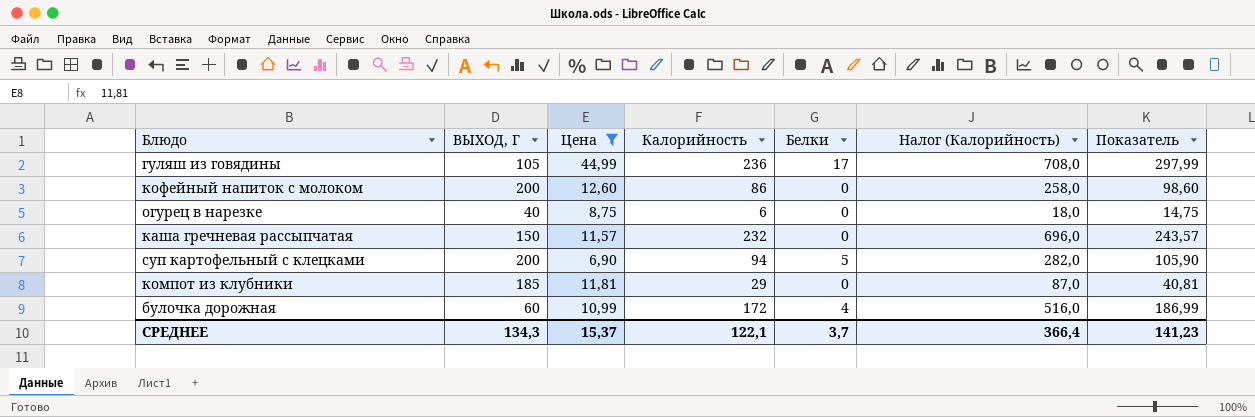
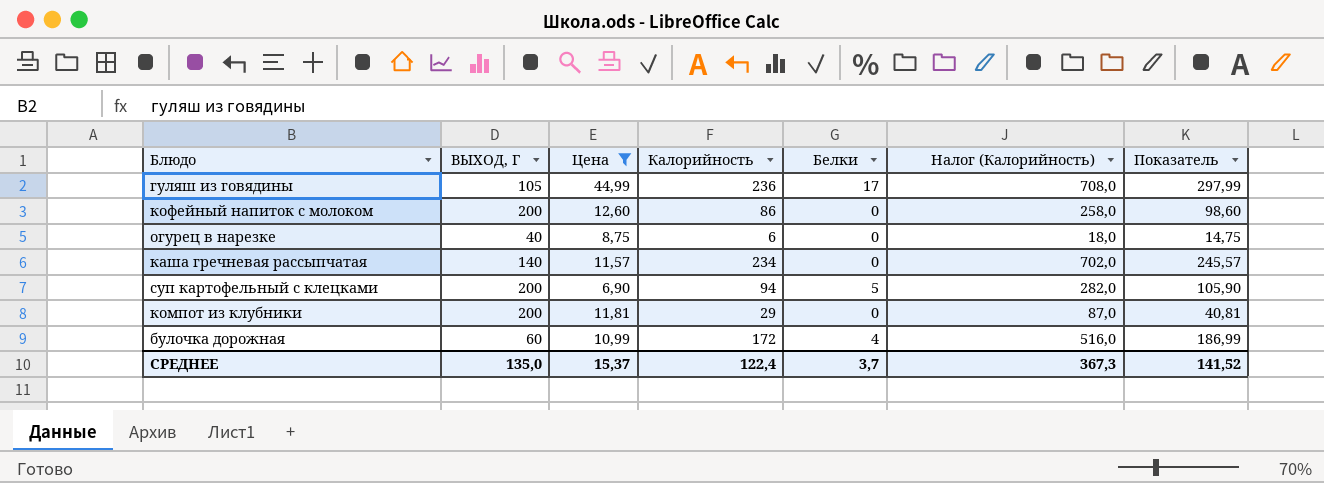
каша гречневая рассыпчатая | ВЫХОД, Г: 150 -> 140
каша гречневая рассыпчатая | Калорийность: 232 -> 234
каша гречневая рассыпчатая | Налог (Калорийность): 696,0 -> 702,0
каша гречневая рассыпчатая | Показатель: 243,57 -> 245,57
компот из клубники | ВЫХОД, Г: 185 -> 200
СРЕДНЕЕ | ВЫХОД, Г: 134,3 -> 135,0
СРЕДНЕЕ | Калорийность: 122,1 -> 122,4
СРЕДНЕЕ | Налог (Калорийность): 366,4 -> 367,3
СРЕДНЕЕ | Показатель: 141,23 -> 141,52

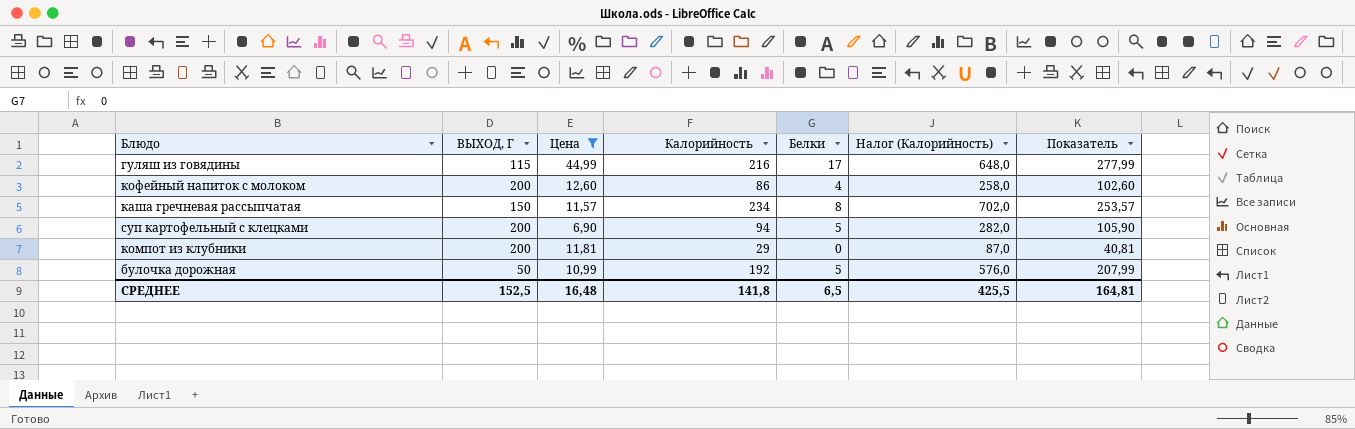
row огурец в нарезке: 40 | 8,75 | 6 | 0 | 18,0 | 14,75 -> none
гуляш из говядины | ВЫХОД, Г: 105 -> 115
гуляш из говядины | Калорийность: 236 -> 216
гуляш из говядины | Налог (Калорийность): 708,0 -> 648,0
гуляш из говядины | Показатель: 297,99 -> 277,99
кофейный напиток с молоком | Белки: 0 -> 4
кофейный напиток с молоком | Показатель: 98,60 -> 102,60
каша гречневая рассыпчатая | ВЫХОД, Г: 140 -> 150
каша гречневая рассыпчатая | Белки: 0 -> 8
каша гречневая рассыпчатая | Показатель: 245,57 -> 253,57
булочка дорожная | ВЫХОД, Г: 60 -> 50
булочка дорожная | Калорийность: 172 -> 192
булочка дорожная | Белки: 4 -> 5
булочка дорожная | Налог (Калорийность): 516,0 -> 576,0
булочка дорожная | Показатель: 186,99 -> 207,99
СРЕДНЕЕ | ВЫХОД, Г: 135,0 -> 152,5
СРЕДНЕЕ | Цена: 15,37 -> 16,48
СРЕДНЕЕ | Калорийность: 122,4 -> 141,8
СРЕДНЕЕ | Белки: 3,7 -> 6,5
СРЕДНЕЕ | Налог (Калорийность): 367,3 -> 425,5
СРЕДНЕЕ | Показатель: 141,52 -> 164,81

